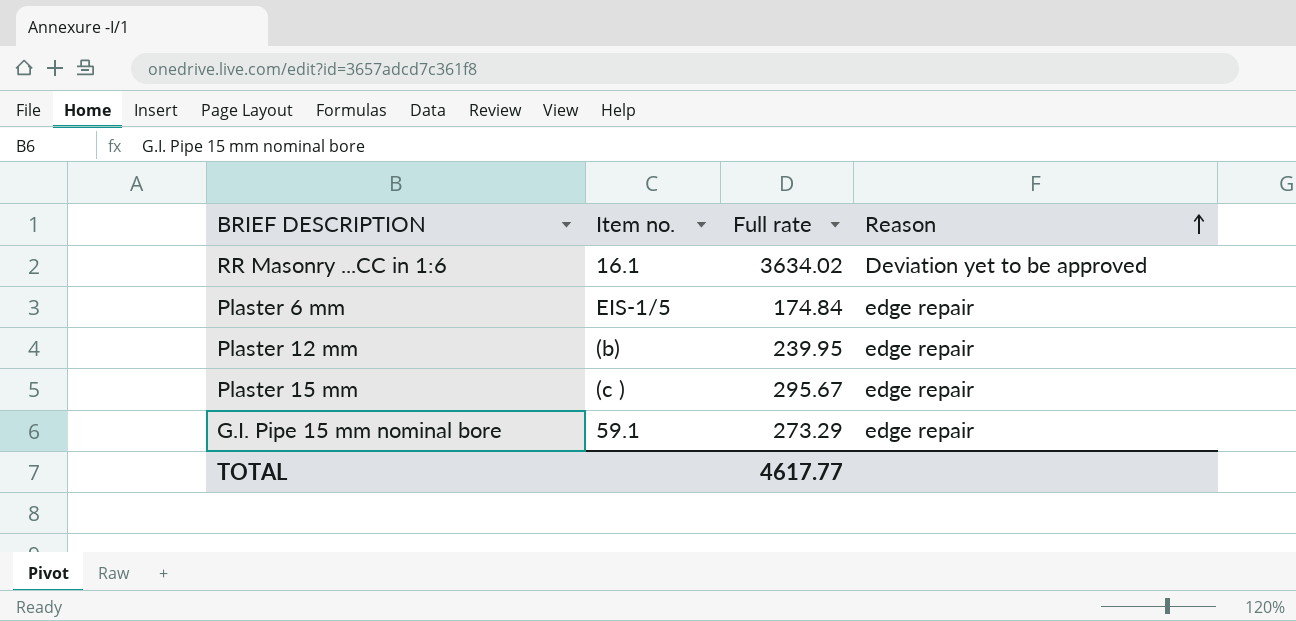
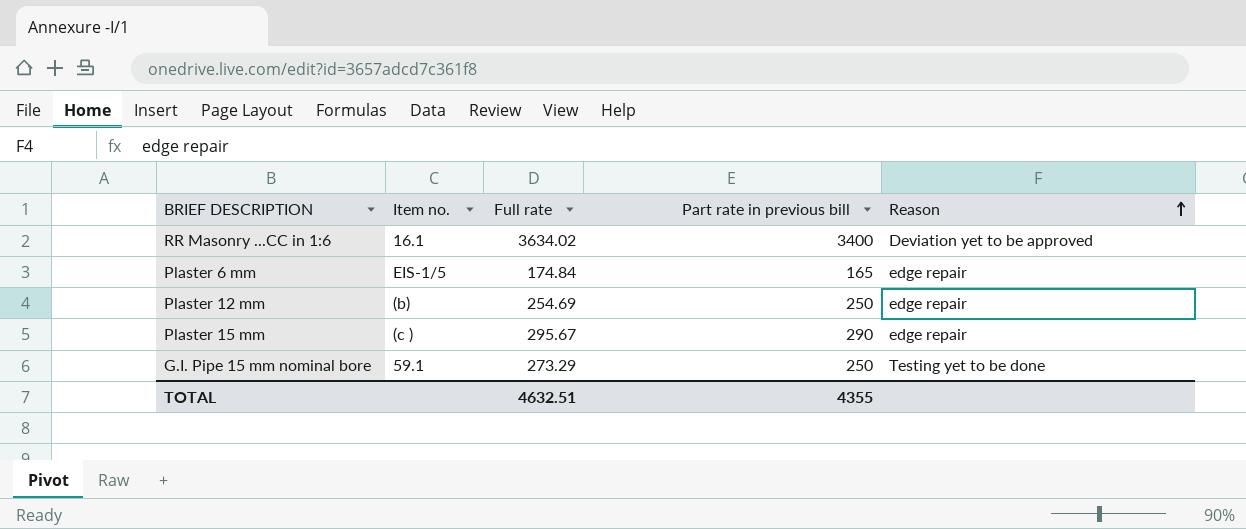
column Part rate in previous bill | position: none -> 4
Plaster 12 mm | Full rate: 239.95 -> 254.69
G.I. Pipe 15 mm nominal bore | Reason: edge repair -> Testing yet to be done
TOTAL | Full rate: 4617.77 -> 4632.51

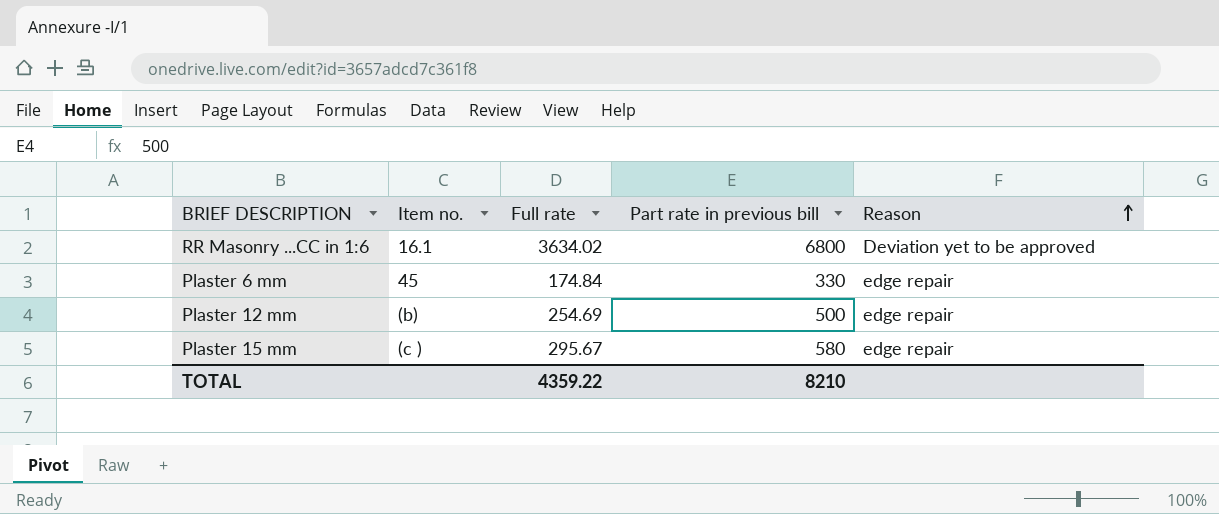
row G.I. Pipe 15 mm nominal bore: 59.1 | 273.29 | 250 | Testing yet to be done -> none
RR Masonry ...CC in 1:6 | Part rate in previous bill: 3400 -> 6800
Plaster 6 mm | Item no.: EIS-1/5 -> 45
Plaster 6 mm | Part rate in previous bill: 165 -> 330
Plaster 12 mm | Part rate in previous bill: 250 -> 500
Plaster 15 mm | Part rate in previous bill: 290 -> 580
TOTAL | Full rate: 4632.51 -> 4359.22
TOTAL | Part rate in previous bill: 4355 -> 8210

